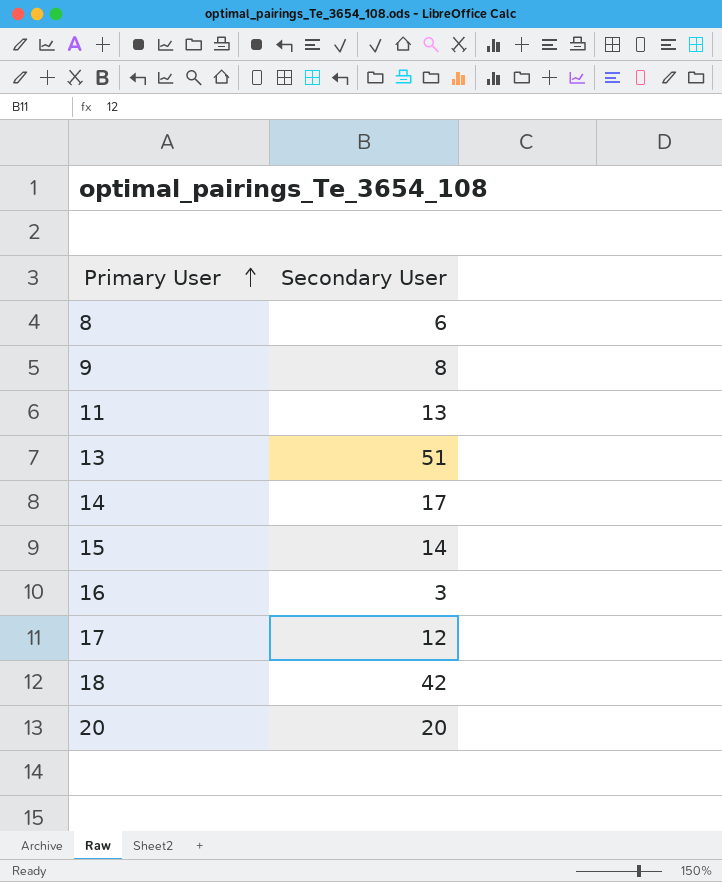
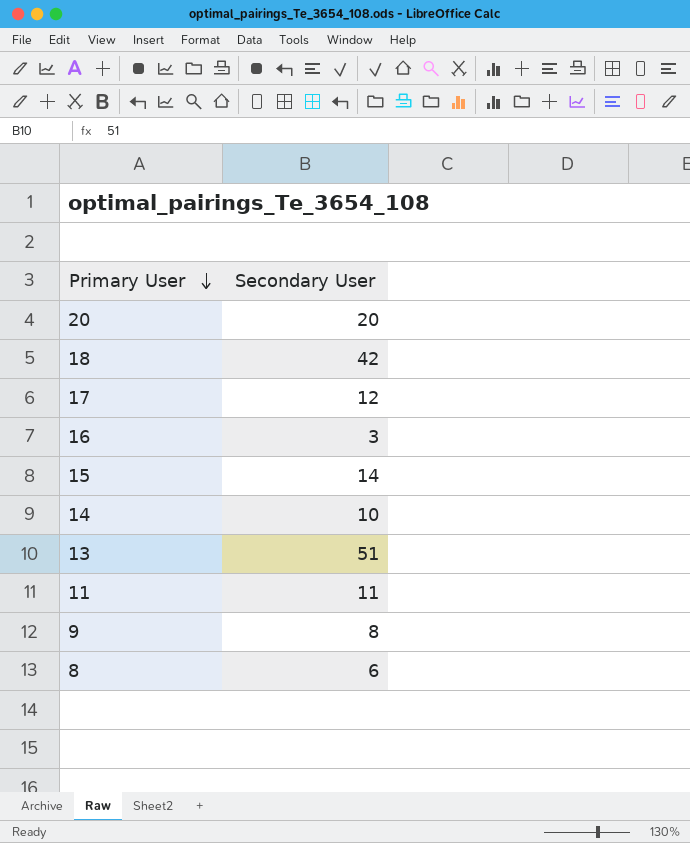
row order: Primary User ascending -> Primary User descending
14 | Secondary User: 17 -> 10
11 | Secondary User: 13 -> 11

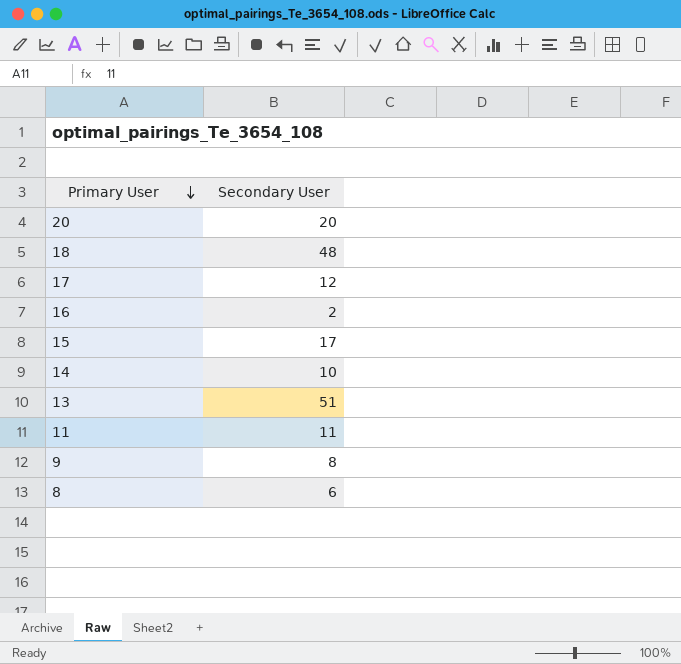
18 | Secondary User: 42 -> 48
16 | Secondary User: 3 -> 2
15 | Secondary User: 14 -> 17

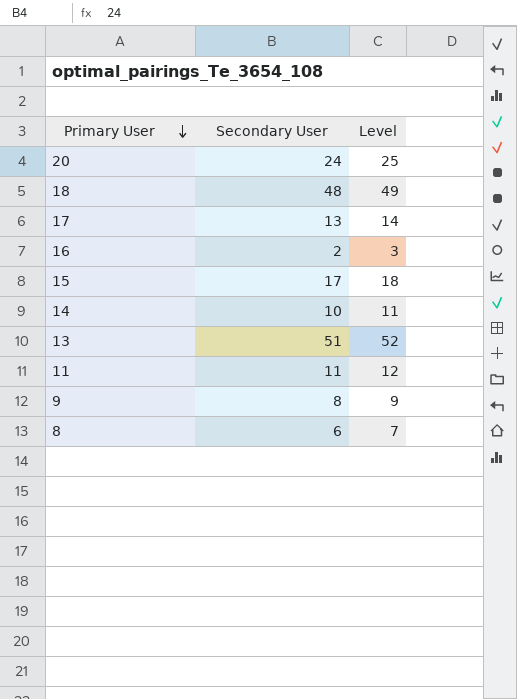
column Level | formula: none -> [Secondary User] + 1
20 | Secondary User: 20 -> 24
17 | Secondary User: 12 -> 13

